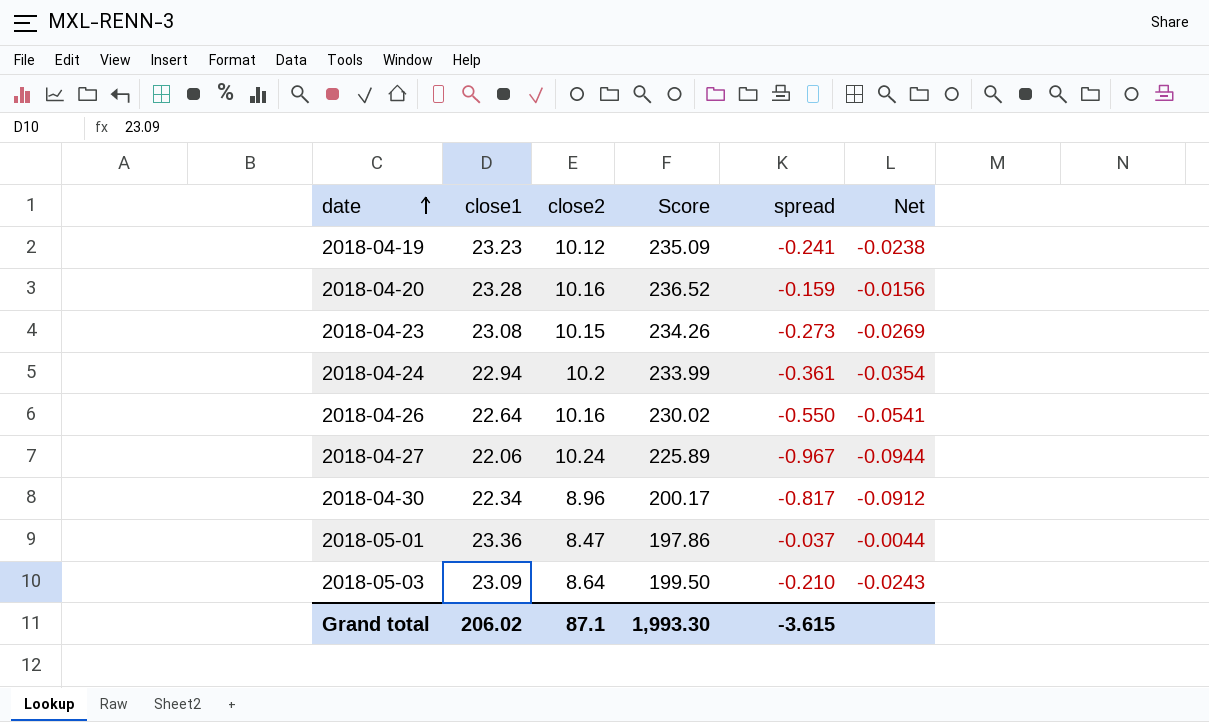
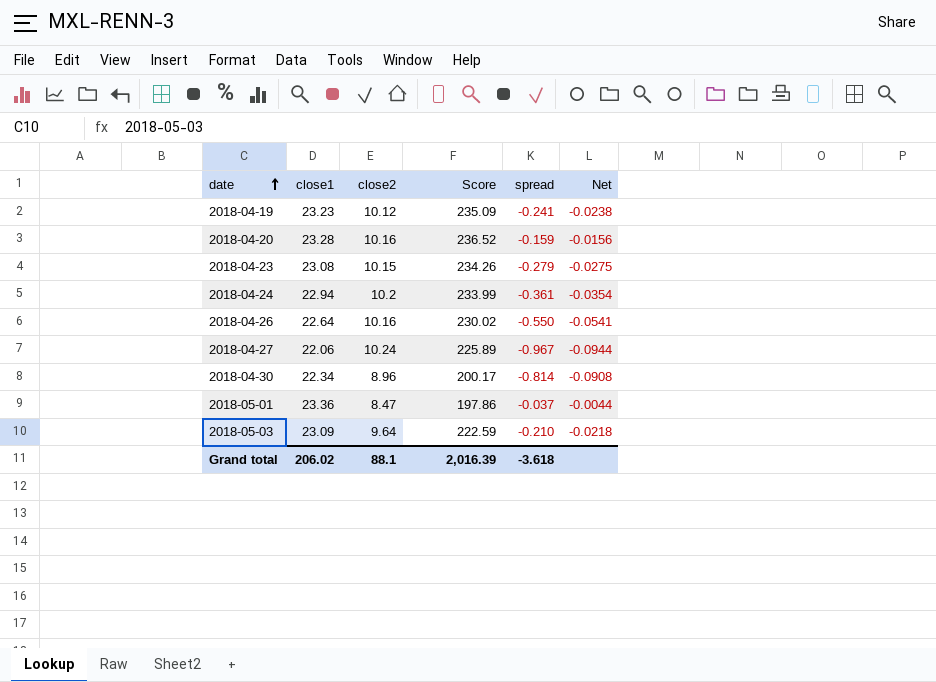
2018-04-23 | spread: -0.273 -> -0.279
2018-04-23 | Net: -0.0269 -> -0.0275
2018-04-30 | spread: -0.817 -> -0.814
2018-04-30 | Net: -0.0912 -> -0.0908
2018-05-03 | close2: 8.64 -> 9.64
2018-05-03 | Score: 199.50 -> 222.59
2018-05-03 | Net: -0.0243 -> -0.0218
Grand total | close2: 87.1 -> 88.1
Grand total | Score: 1,993.30 -> 2,016.39
Grand total | spread: -3.615 -> -3.618

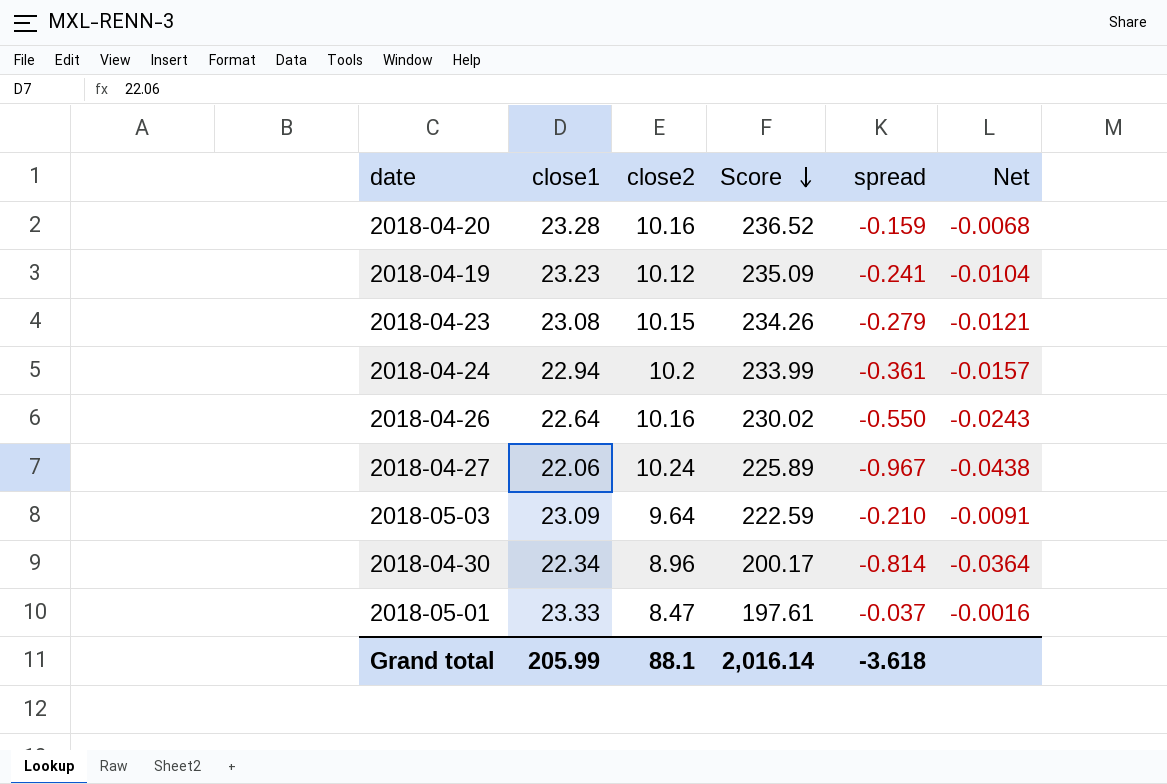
row order: date ascending -> Score descending
column Net | formula: [spread] / [close2] -> [spread] / [close1]
2018-05-01 | close1: 23.36 -> 23.33
2018-05-01 | Score: 197.86 -> 197.61
Grand total | close1: 206.02 -> 205.99
Grand total | Score: 2,016.39 -> 2,016.14

